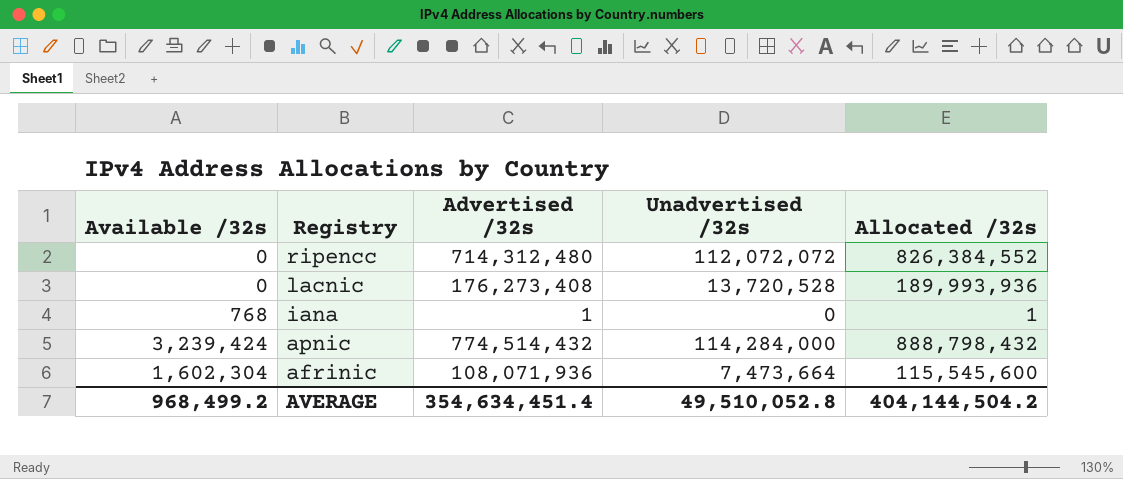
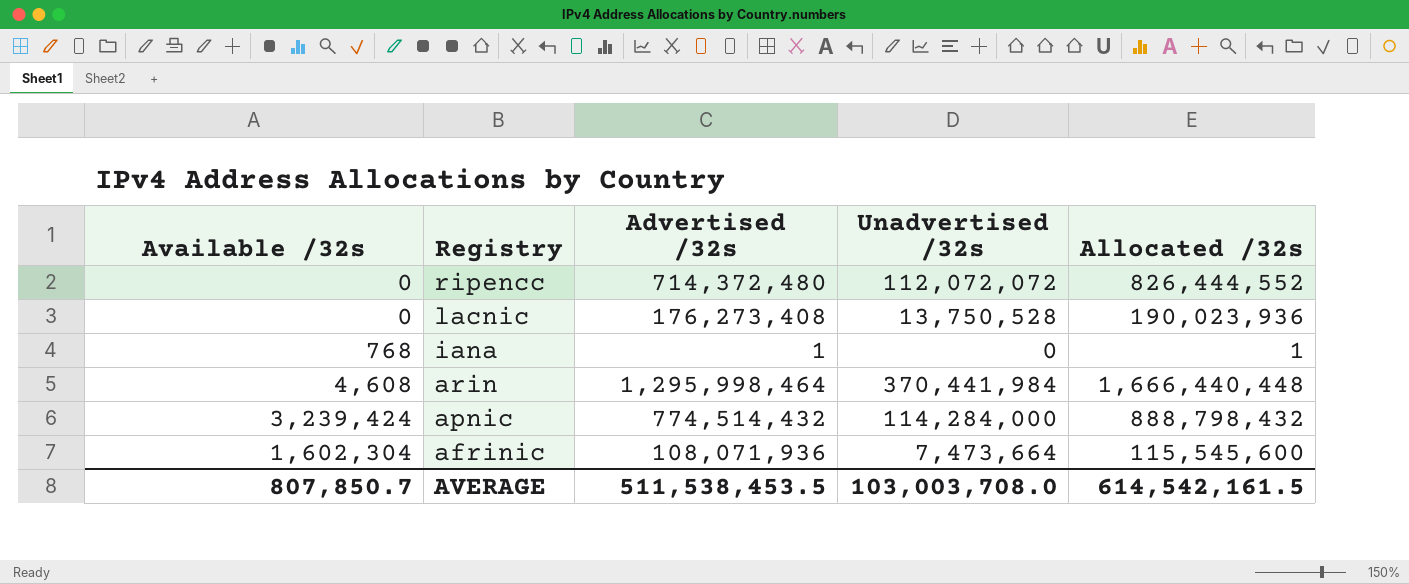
ripencc | Advertised /32s: 714,312,480 -> 714,372,480
ripencc | Allocated /32s: 826,384,552 -> 826,444,552
lacnic | Unadvertised /32s: 13,720,528 -> 13,750,528
lacnic | Allocated /32s: 189,993,936 -> 190,023,936
row arin: none -> 4,608 | 1,295,998,464 | 370,441,984 | 1,666,440,448
AVERAGE | Available /32s: 968,499.2 -> 807,850.7
AVERAGE | Advertised /32s: 354,634,451.4 -> 511,538,453.5
AVERAGE | Unadvertised /32s: 49,510,052.8 -> 103,003,708.0
AVERAGE | Allocated /32s: 404,144,504.2 -> 614,542,161.5

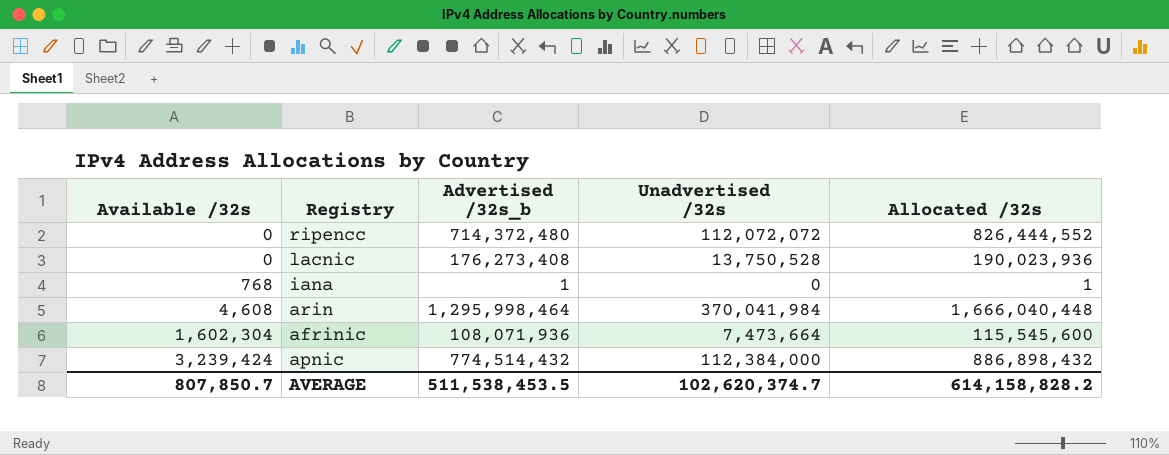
row order: Registry descending -> Available /32s ascending
column name: Advertised /32s -> Advertised /32s_b
arin | Unadvertised /32s: 370,441,984 -> 370,041,984
arin | Allocated /32s: 1,666,440,448 -> 1,666,040,448
apnic | Unadvertised /32s: 114,284,000 -> 112,384,000
apnic | Allocated /32s: 888,798,432 -> 886,898,432
AVERAGE | Unadvertised /32s: 103,003,708.0 -> 102,620,374.7
AVERAGE | Allocated /32s: 614,542,161.5 -> 614,158,828.2

